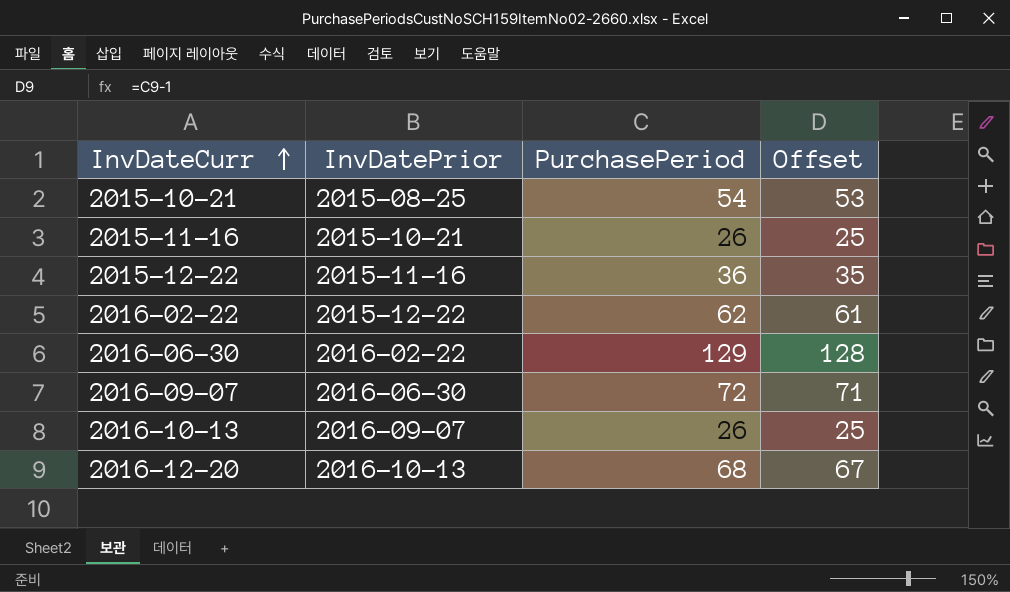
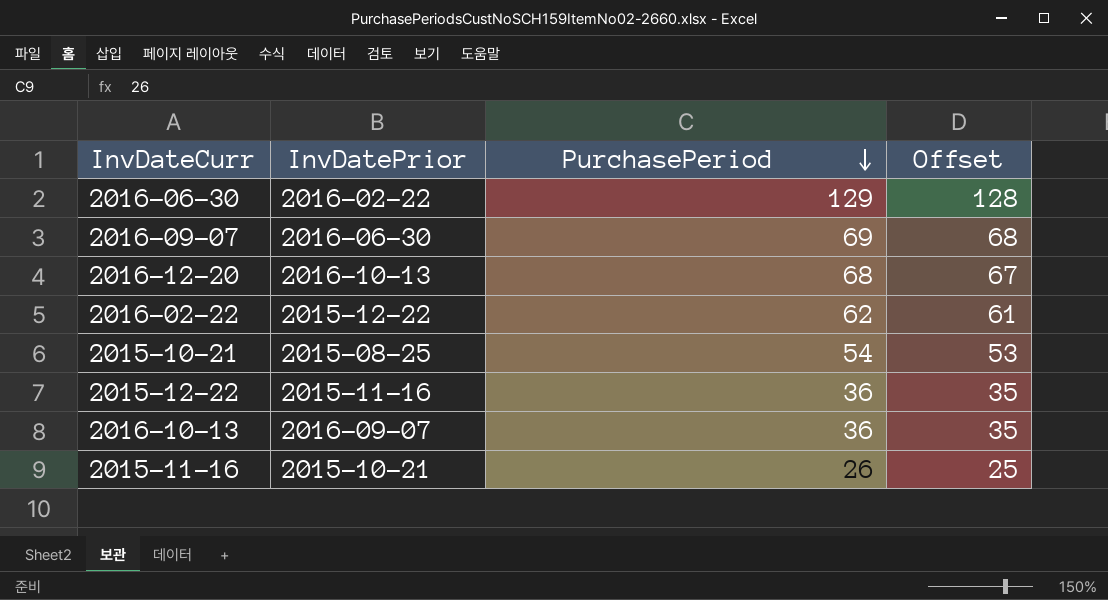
row order: InvDateCurr ascending -> PurchasePeriod descending
2016-09-07 | PurchasePeriod: 72 -> 69
2016-09-07 | Offset: 71 -> 68
2016-10-13 | PurchasePeriod: 26 -> 36
2016-10-13 | Offset: 25 -> 35

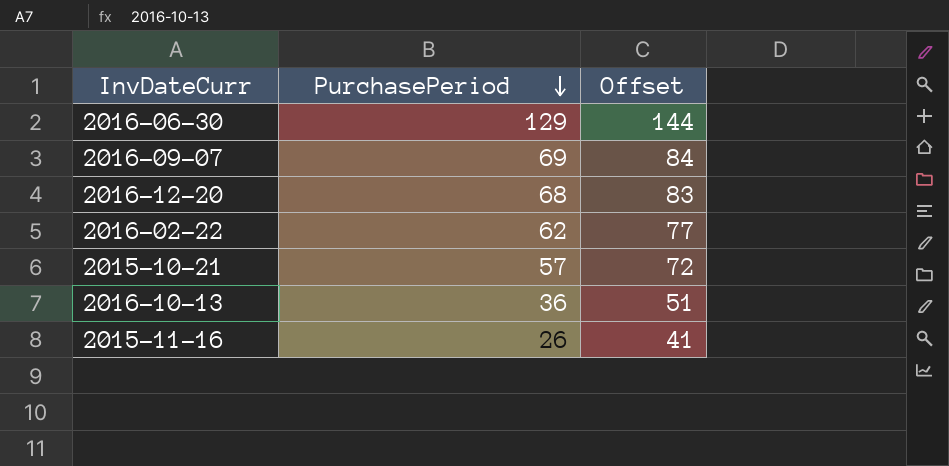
column InvDatePrior | position: 2 -> none
column Offset | formula: [PurchasePeriod] - 1 -> [PurchasePeriod] + 15
row 2015-12-22: 2015-11-16 | 36 | 35 -> none
2015-10-21 | PurchasePeriod: 54 -> 57

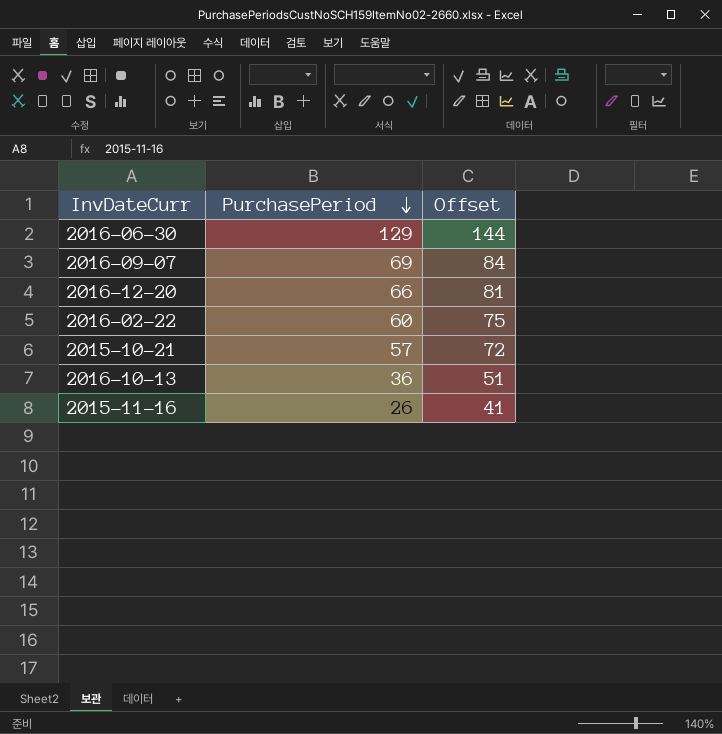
2016-12-20 | PurchasePeriod: 68 -> 66
2016-12-20 | Offset: 83 -> 81
2016-02-22 | PurchasePeriod: 62 -> 60
2016-02-22 | Offset: 77 -> 75

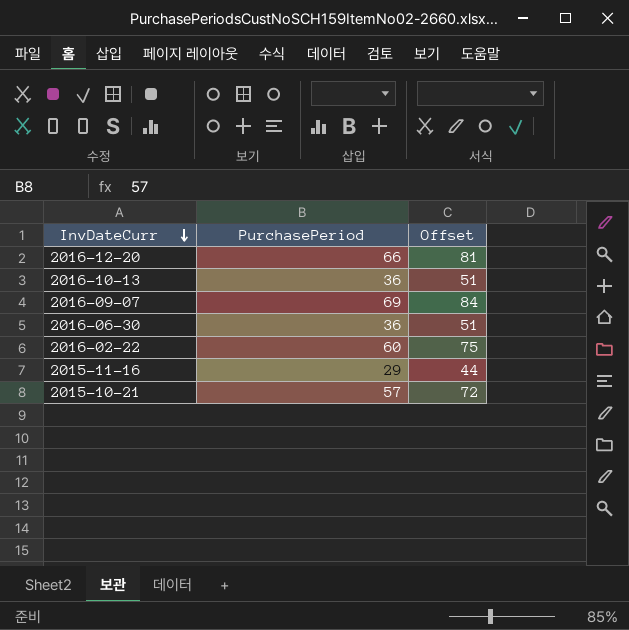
row order: PurchasePeriod descending -> InvDateCurr descending
2016-06-30 | PurchasePeriod: 129 -> 36
2016-06-30 | Offset: 144 -> 51
2015-11-16 | PurchasePeriod: 26 -> 29
2015-11-16 | Offset: 41 -> 44

